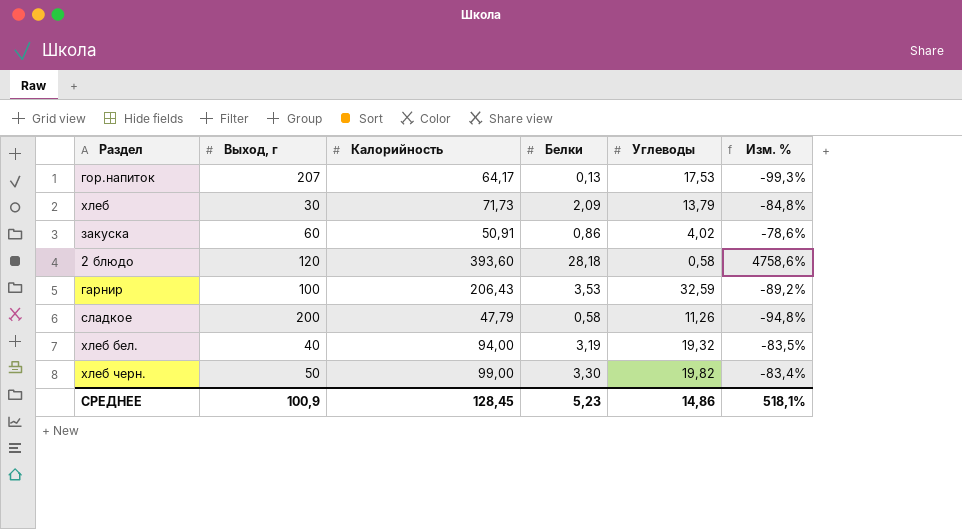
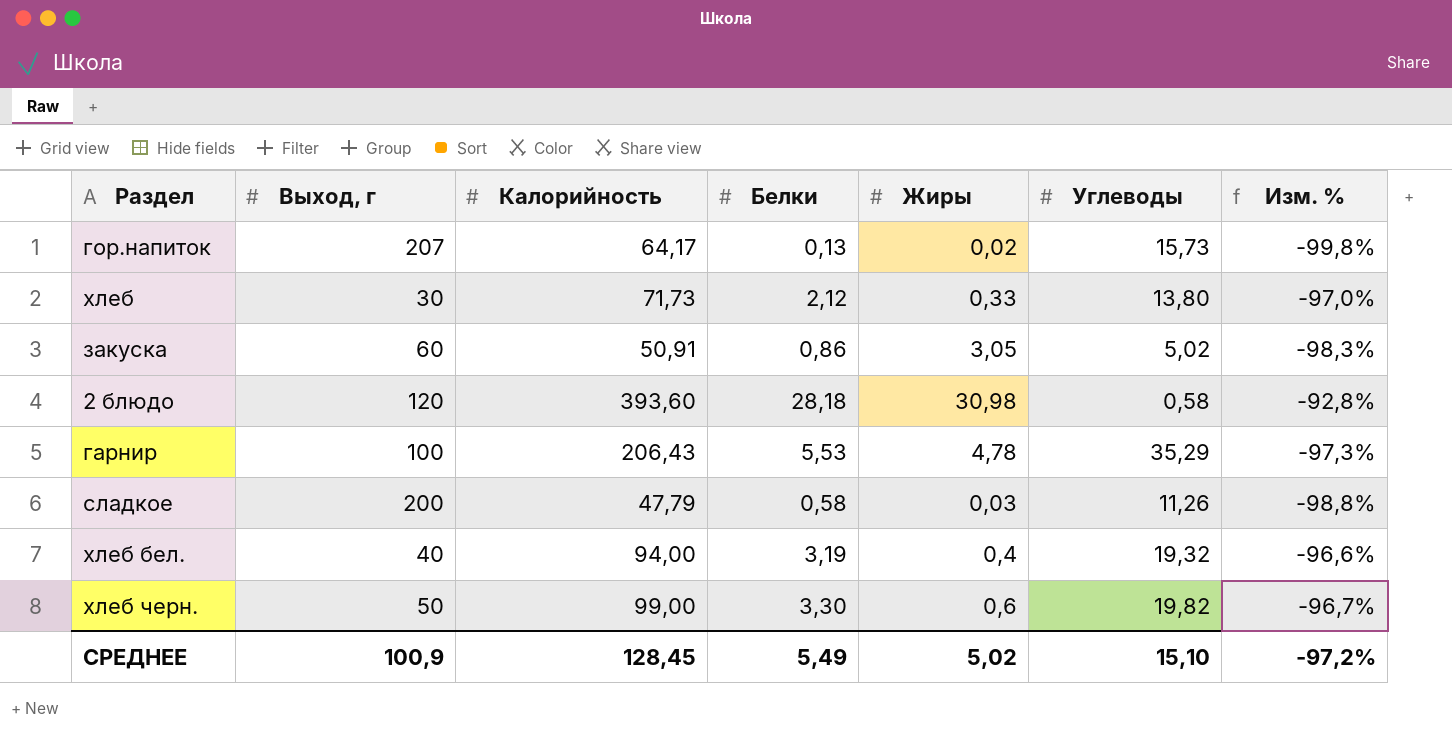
column Жиры | position: none -> 5
column Изм. % | formula: ([Белки] - [Углеводы]) / [Углеводы] -> ([Белки] - [Калорийность]) / [Калорийность]
гор.напиток | Углеводы: 17,53 -> 15,73
хлеб | Белки: 2,09 -> 2,12
хлеб | Углеводы: 13,79 -> 13,80
закуска | Углеводы: 4,02 -> 5,02
гарнир | Белки: 3,53 -> 5,53
гарнир | Углеводы: 32,59 -> 35,29
СРЕДНЕЕ | Белки: 5,23 -> 5,49
СРЕДНЕЕ | Углеводы: 14,86 -> 15,10
СРЕДНЕЕ | Изм. %: 518,1% -> -97,2%

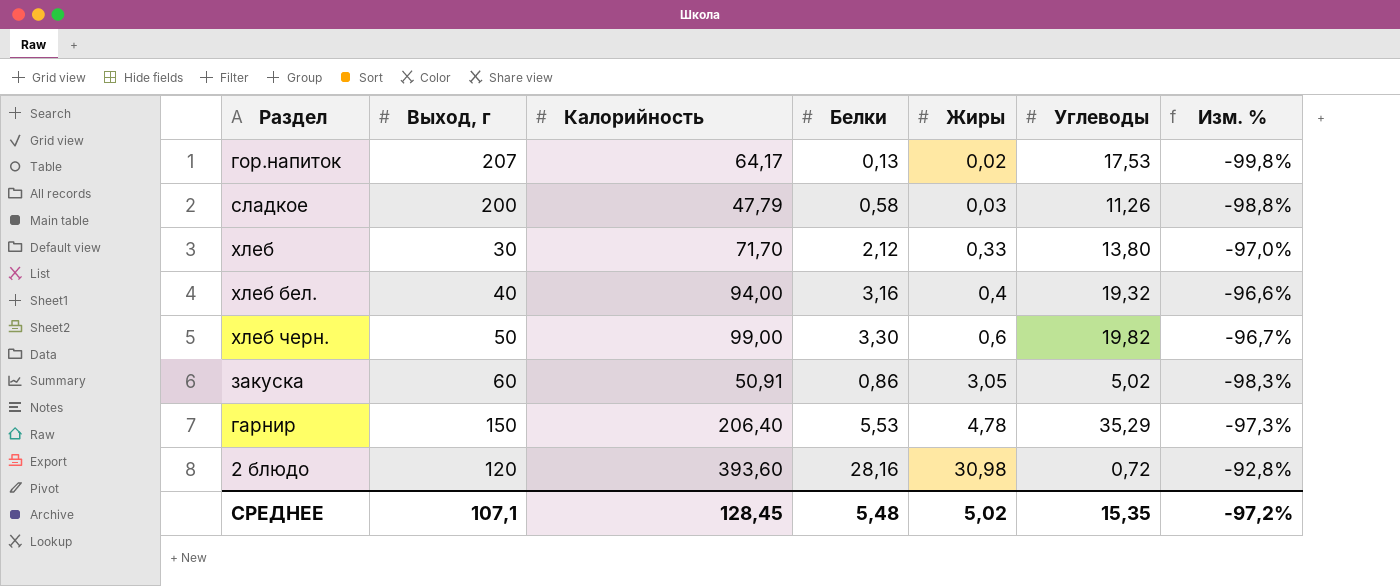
row order: none -> Жиры ascending
гор.напиток | Углеводы: 15,73 -> 17,53
хлеб | Калорийность: 71,73 -> 71,70
хлеб бел. | Белки: 3,19 -> 3,16
гарнир | Выход, г: 100 -> 150
гарнир | Калорийность: 206,43 -> 206,40
2 блюдо | Белки: 28,18 -> 28,16
2 блюдо | Углеводы: 0,58 -> 0,72
СРЕДНЕЕ | Выход, г: 100,9 -> 107,1
СРЕДНЕЕ | Белки: 5,49 -> 5,48
СРЕДНЕЕ | Углеводы: 15,10 -> 15,35

